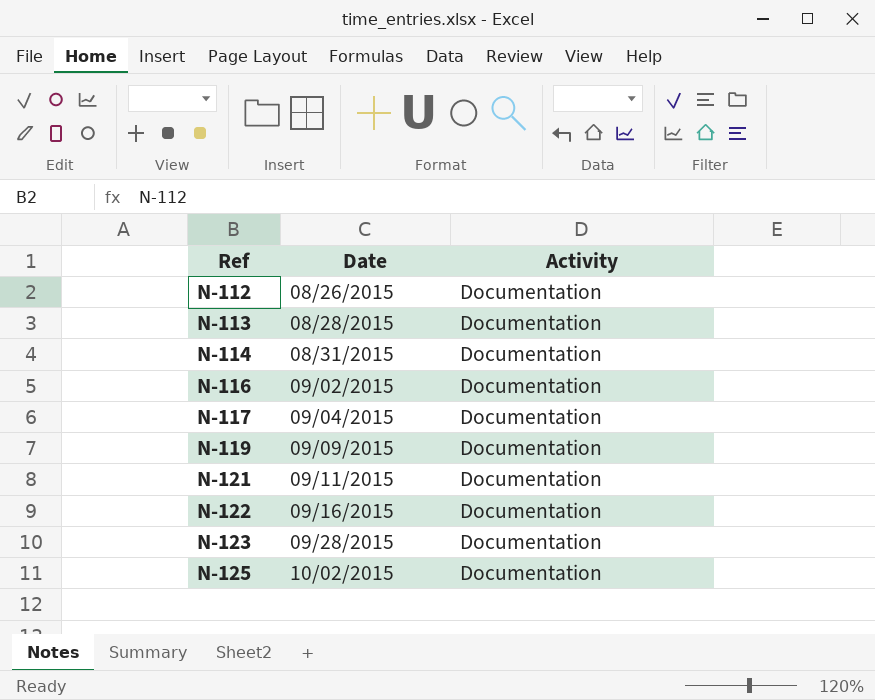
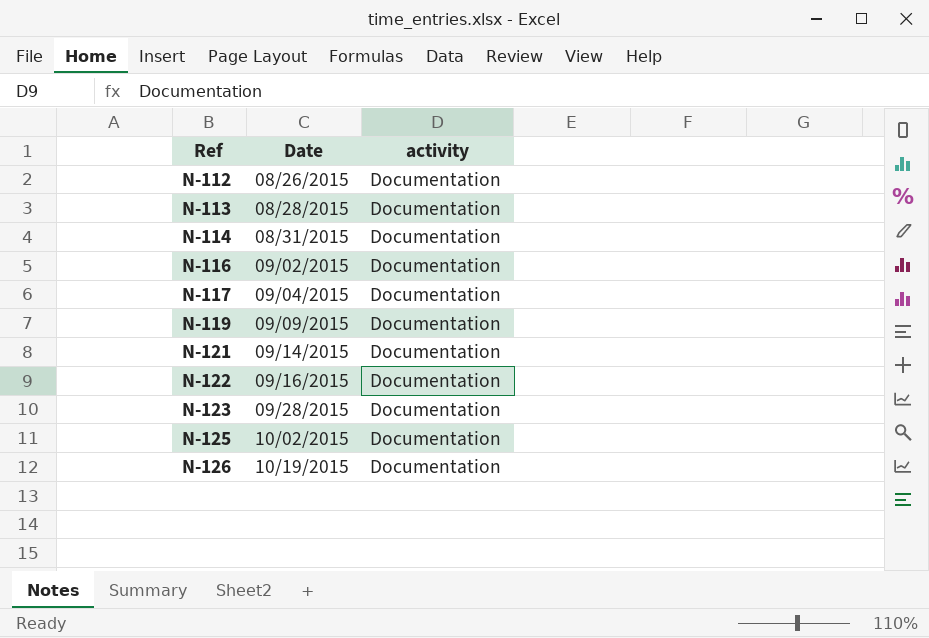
column name: Activity -> activity
N-121 | Date: 09/11/2015 -> 09/14/2015
row N-126: none -> 10/19/2015 | Documentation

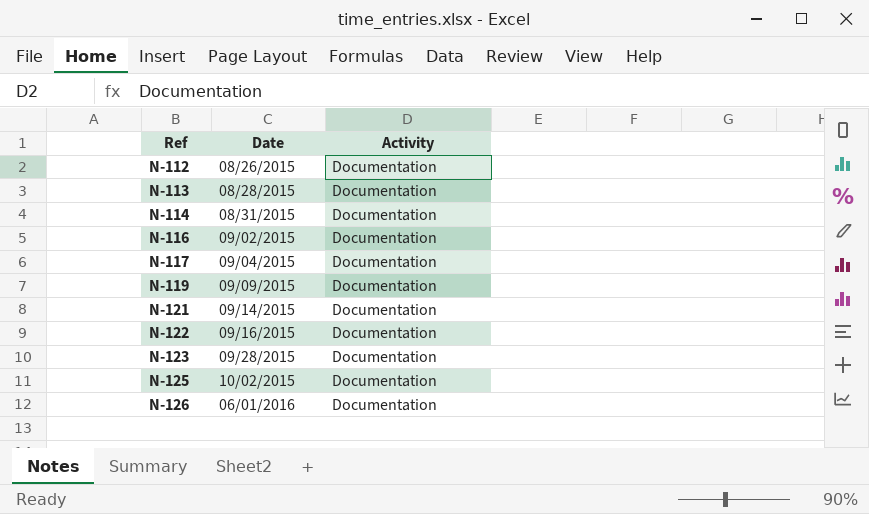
column name: activity -> Activity
N-126 | Date: 10/19/2015 -> 06/01/2016

